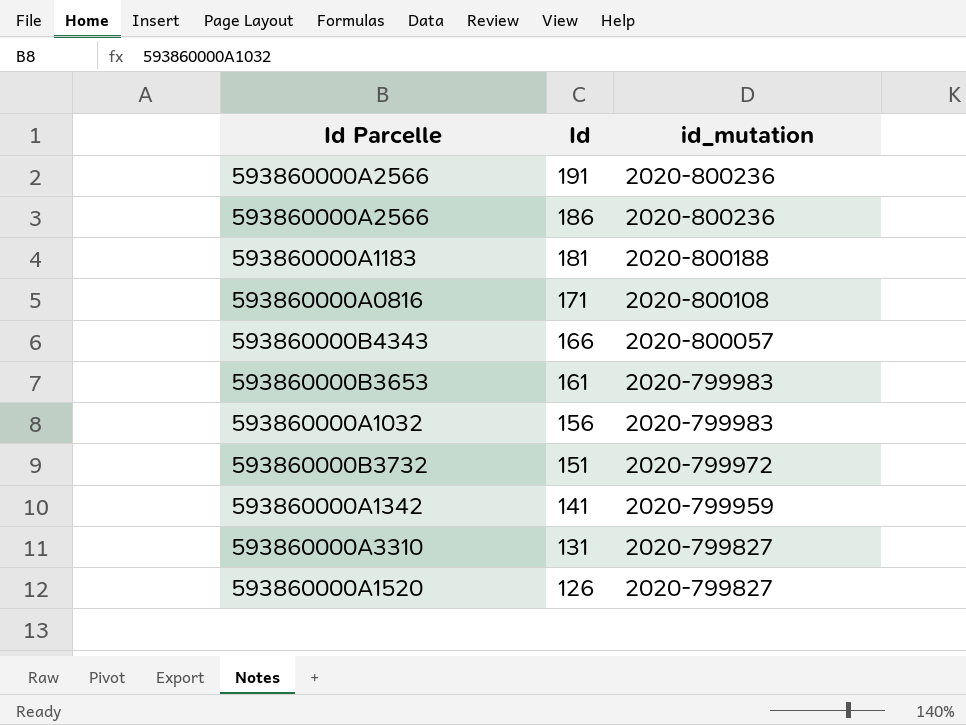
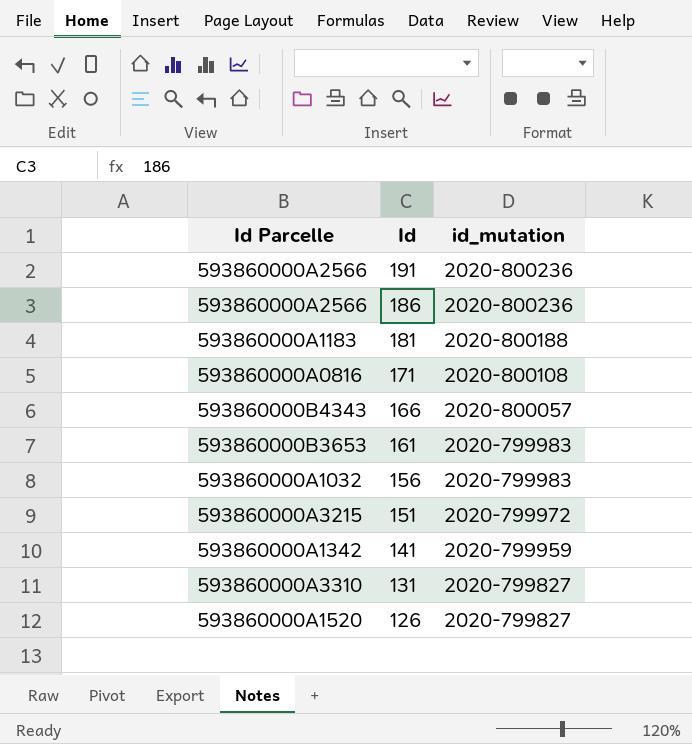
151 | Id Parcelle: 593860000B3732 -> 593860000A3215

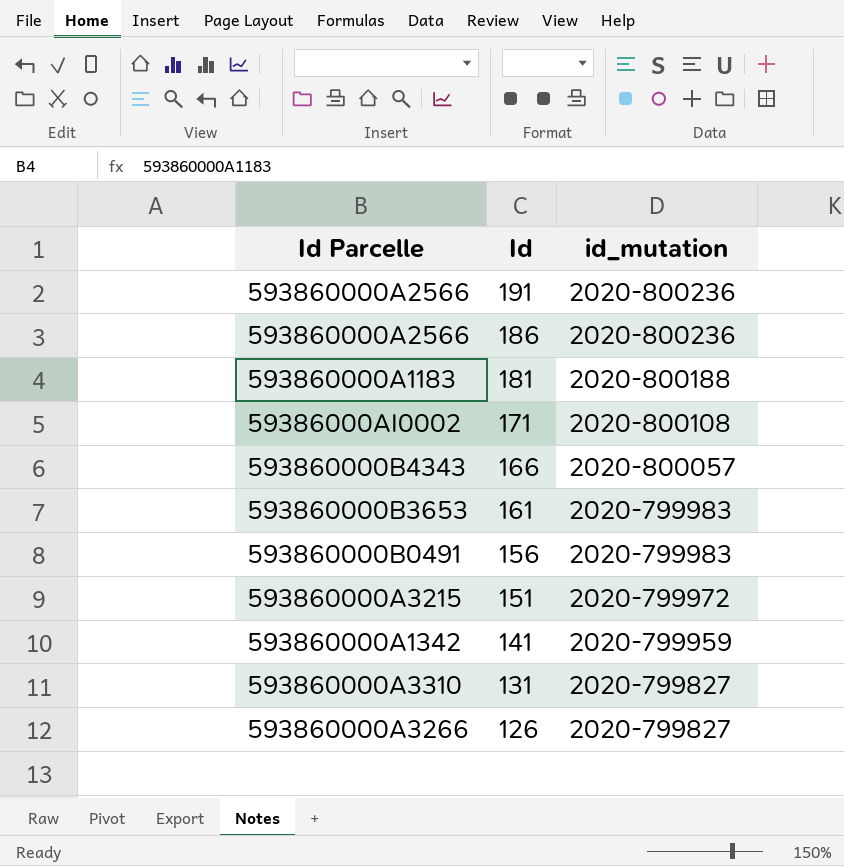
171 | Id Parcelle: 593860000A0816 -> 59386000AI0002
156 | Id Parcelle: 593860000A1032 -> 593860000B0491
126 | Id Parcelle: 593860000A1520 -> 593860000A3266

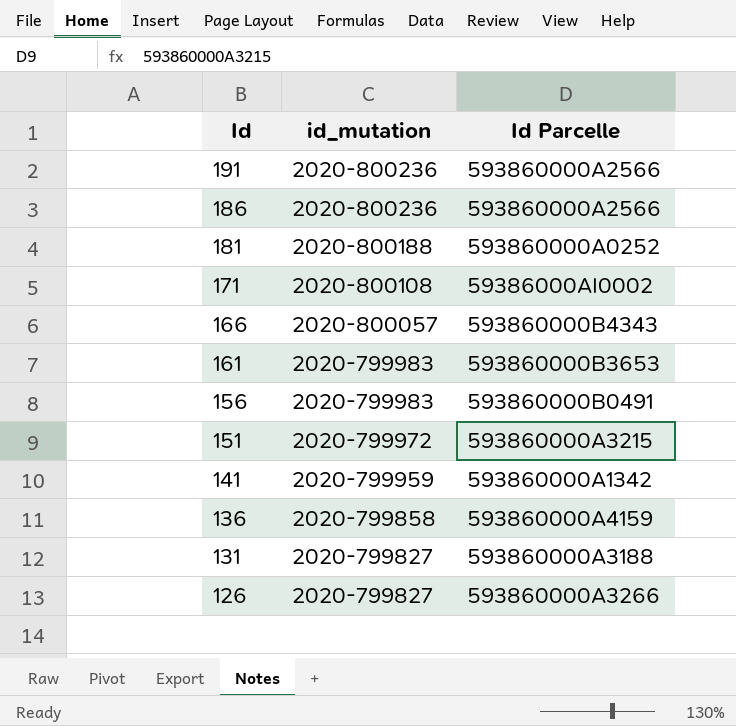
column Id Parcelle | position: 1 -> 3
181 | Id Parcelle: 593860000A1183 -> 593860000A0252
row 136: none -> 2020-799858 | 593860000A4159
131 | Id Parcelle: 593860000A3310 -> 593860000A3188

